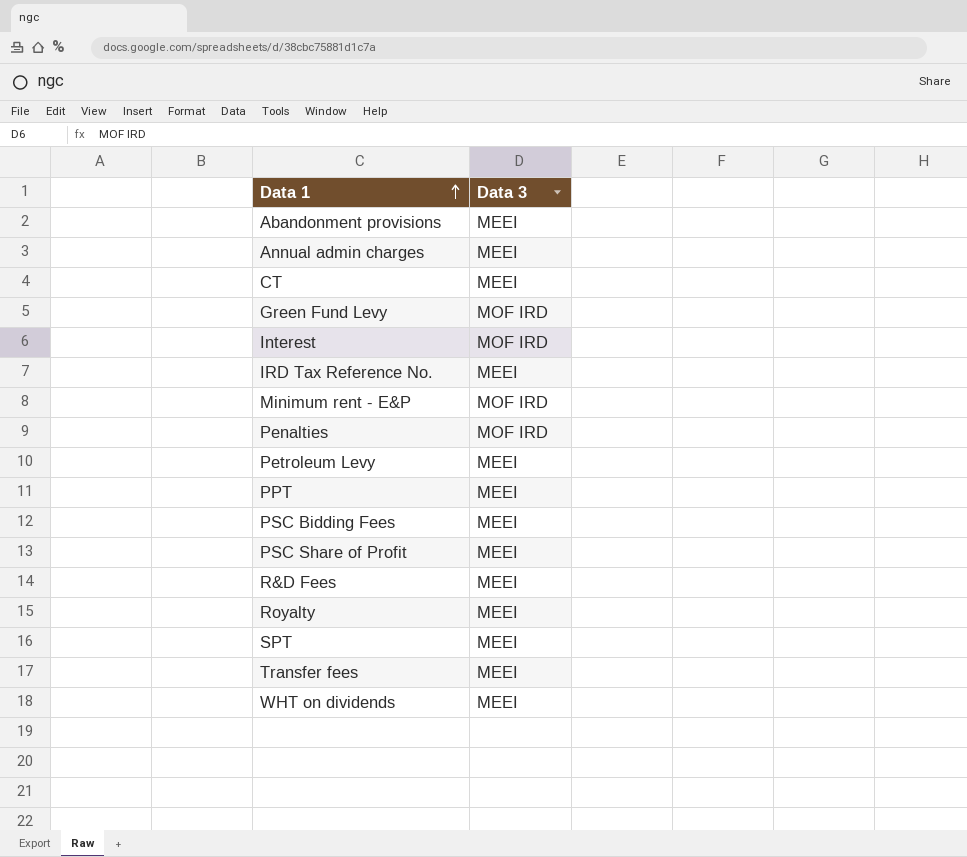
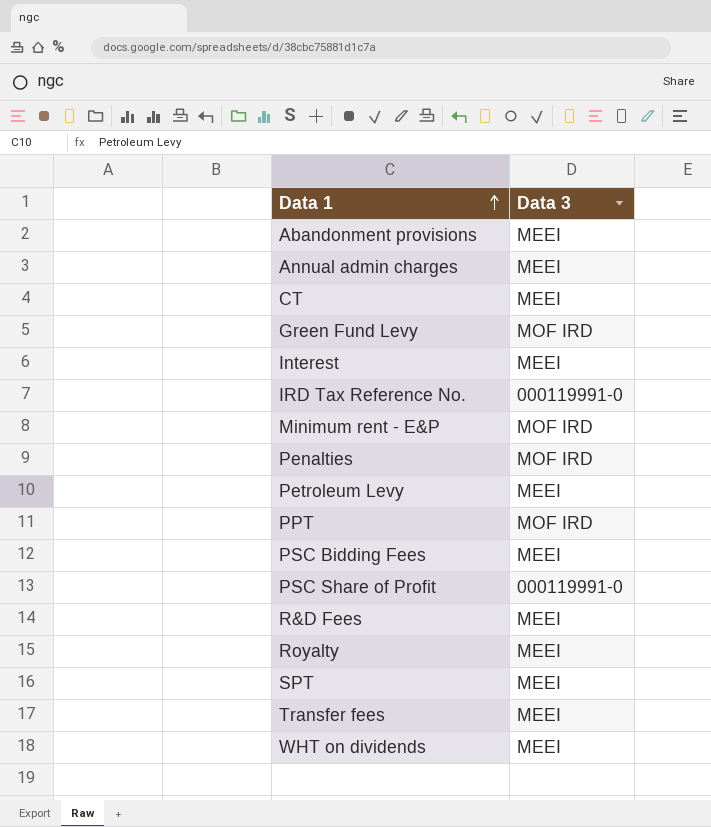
Interest | Data 3: MOF IRD -> MEEI
IRD Tax Reference No. | Data 3: MEEI -> 000119991-0
PPT | Data 3: MEEI -> MOF IRD
PSC Share of Profit | Data 3: MEEI -> 000119991-0

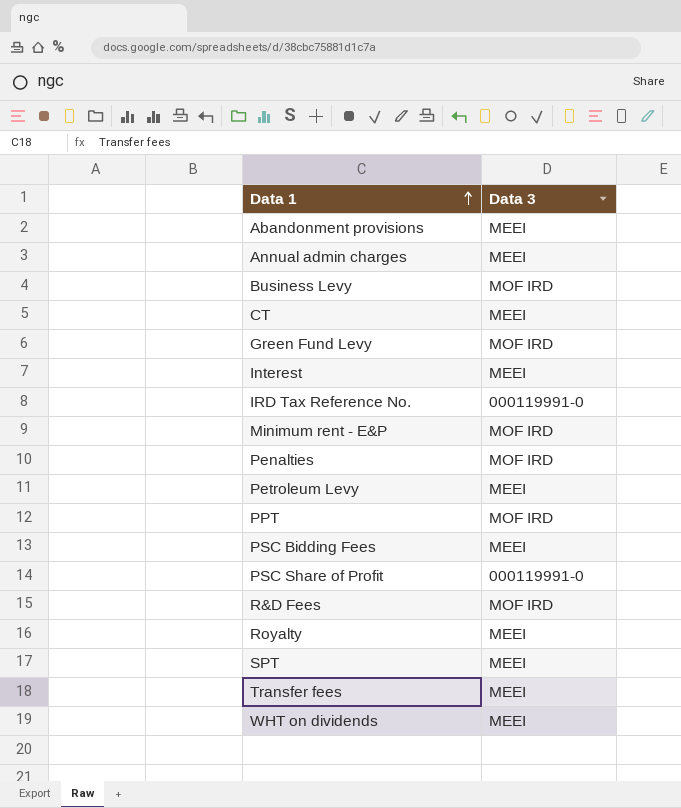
row Business Levy: none -> MOF IRD
R&D Fees | Data 3: MEEI -> MOF IRD

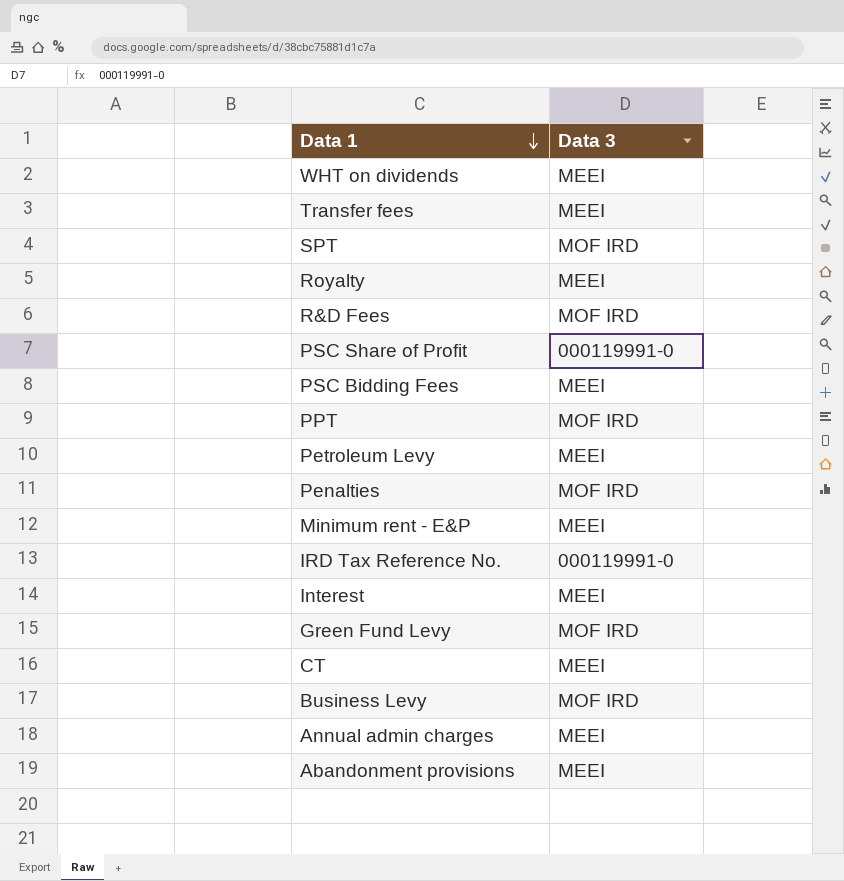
row order: Data 1 ascending -> Data 1 descending
SPT | Data 3: MEEI -> MOF IRD
Minimum rent - E&P | Data 3: MOF IRD -> MEEI

